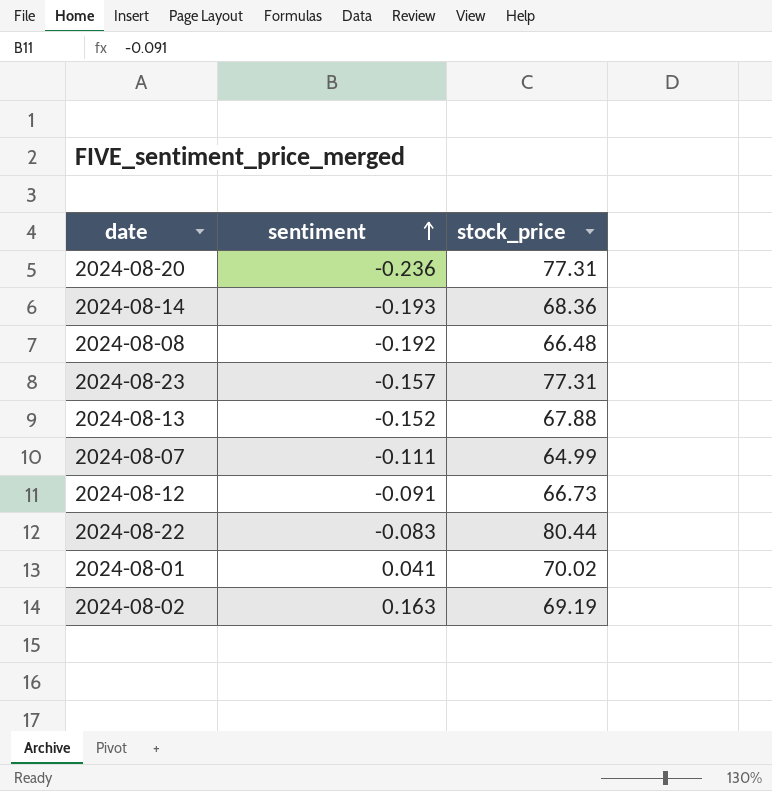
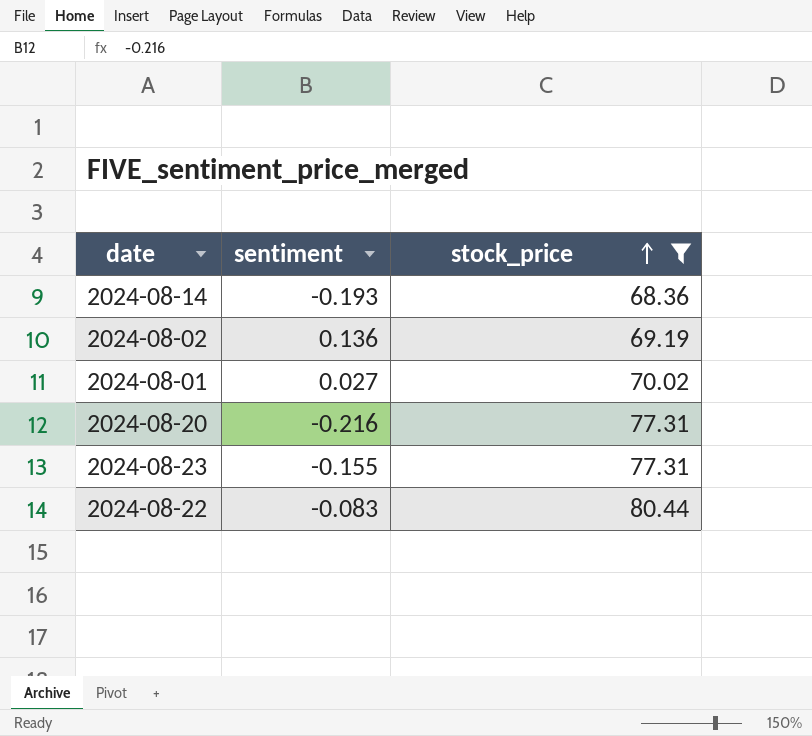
filter: none -> stock_price >= 68.36
row order: sentiment ascending -> stock_price ascending
2024-08-02 | sentiment: 0.163 -> 0.136
2024-08-01 | sentiment: 0.041 -> 0.027
2024-08-20 | sentiment: -0.236 -> -0.216
2024-08-23 | sentiment: -0.157 -> -0.155

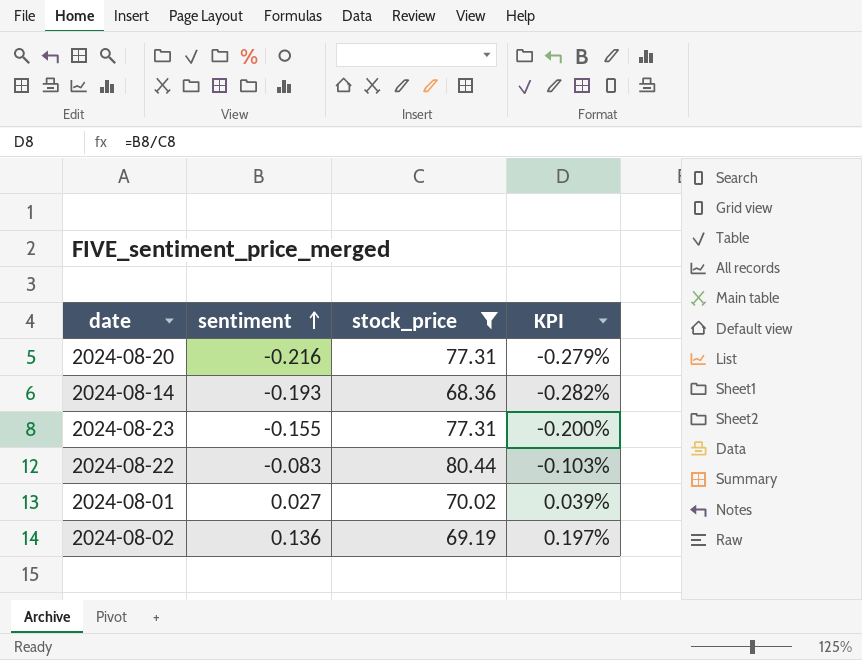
row order: stock_price ascending -> sentiment ascending
column KPI | formula: none -> [sentiment] / [stock_price]

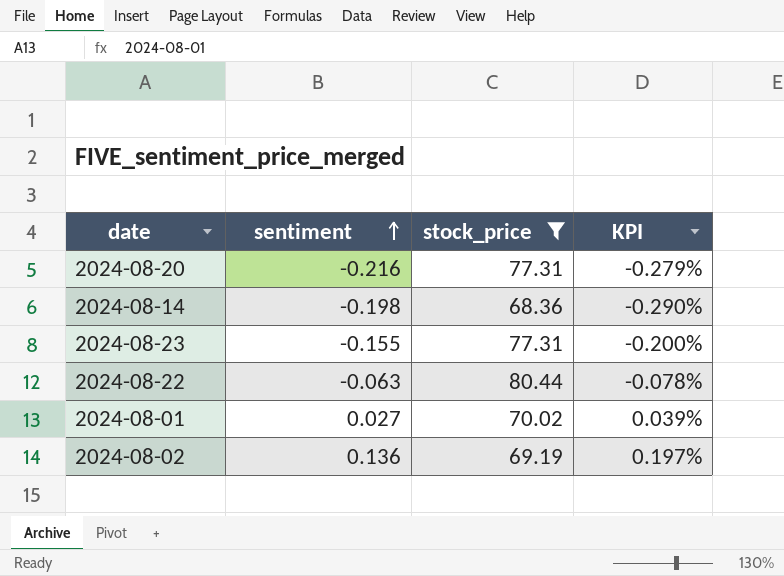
2024-08-14 | sentiment: -0.193 -> -0.198
2024-08-14 | KPI: -0.282% -> -0.290%
2024-08-22 | sentiment: -0.083 -> -0.063
2024-08-22 | KPI: -0.103% -> -0.078%

